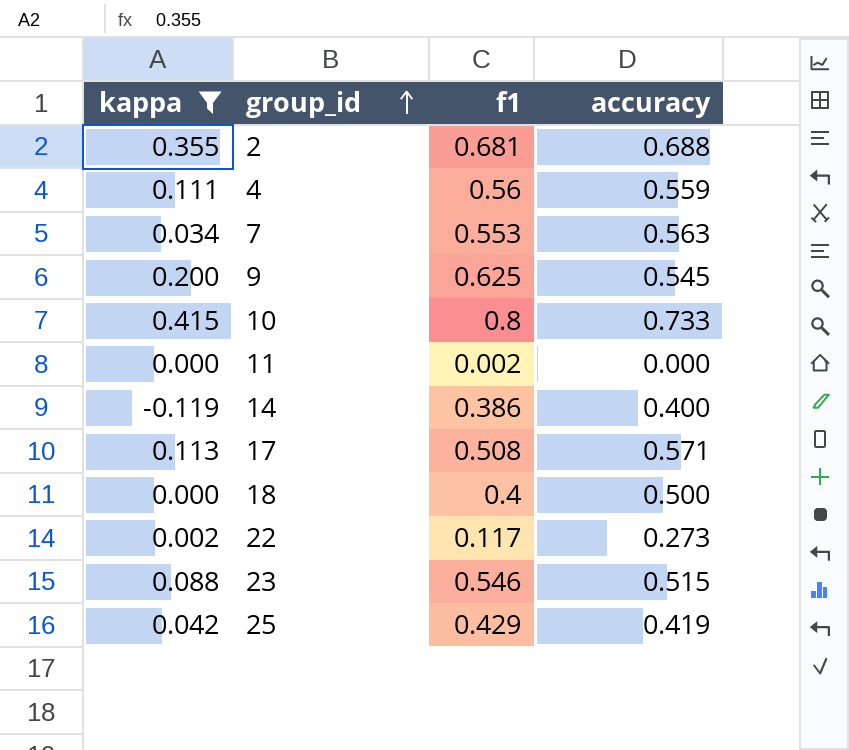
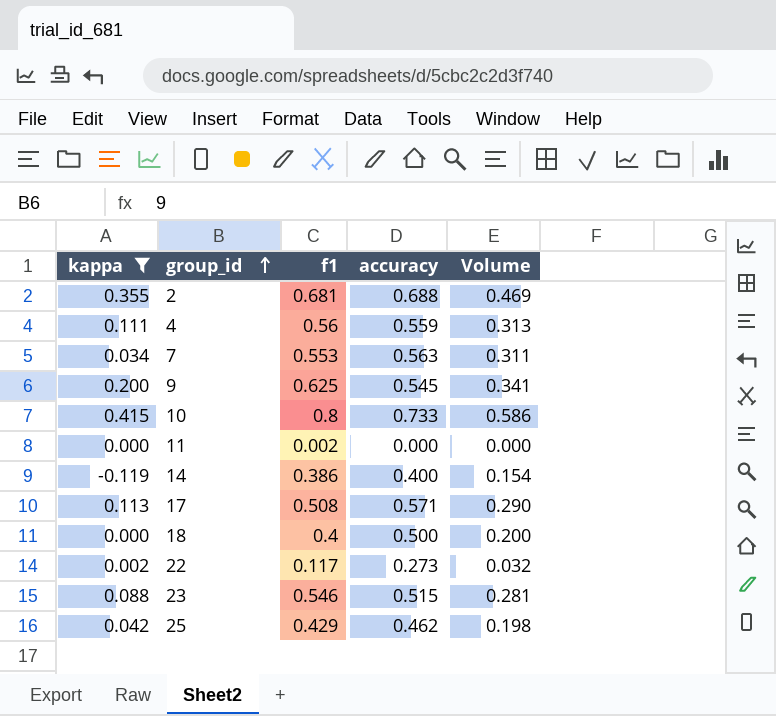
column Volume | formula: none -> [f1] * [accuracy]
25 | accuracy: 0.419 -> 0.462

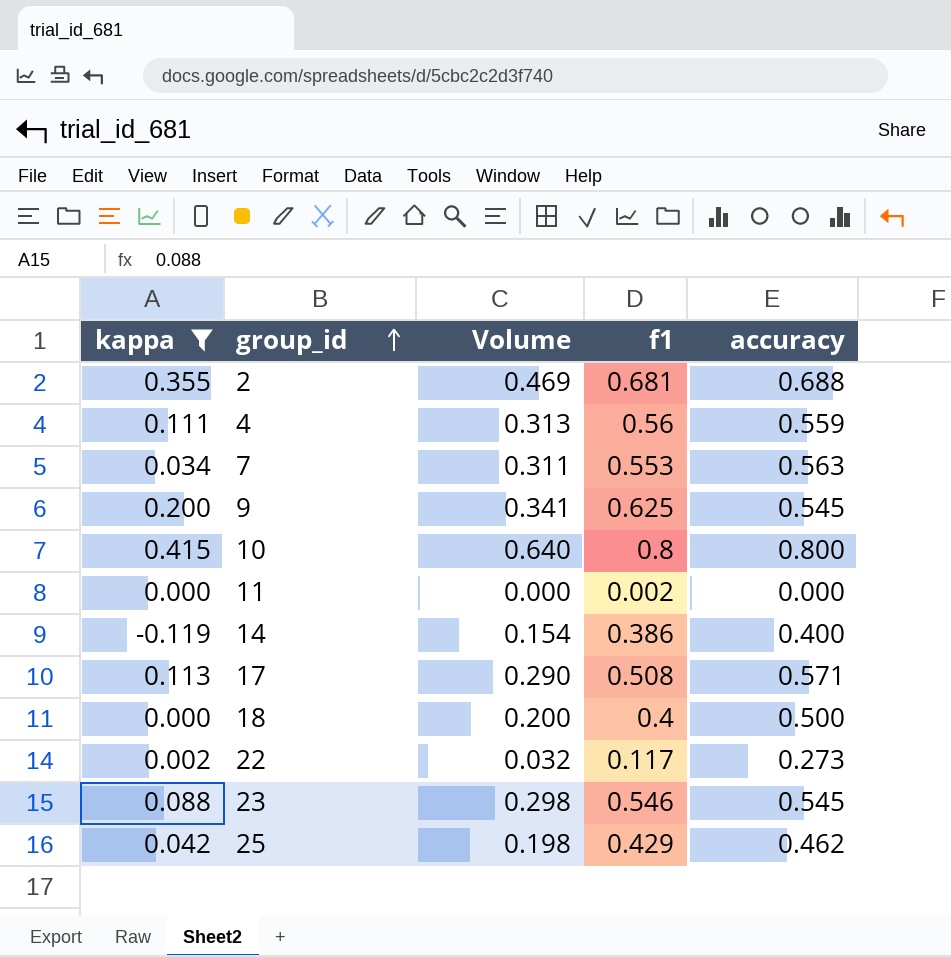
column Volume | position: 5 -> 3
10 | Volume: 0.586 -> 0.640
10 | accuracy: 0.733 -> 0.800
23 | Volume: 0.281 -> 0.298
23 | accuracy: 0.515 -> 0.545

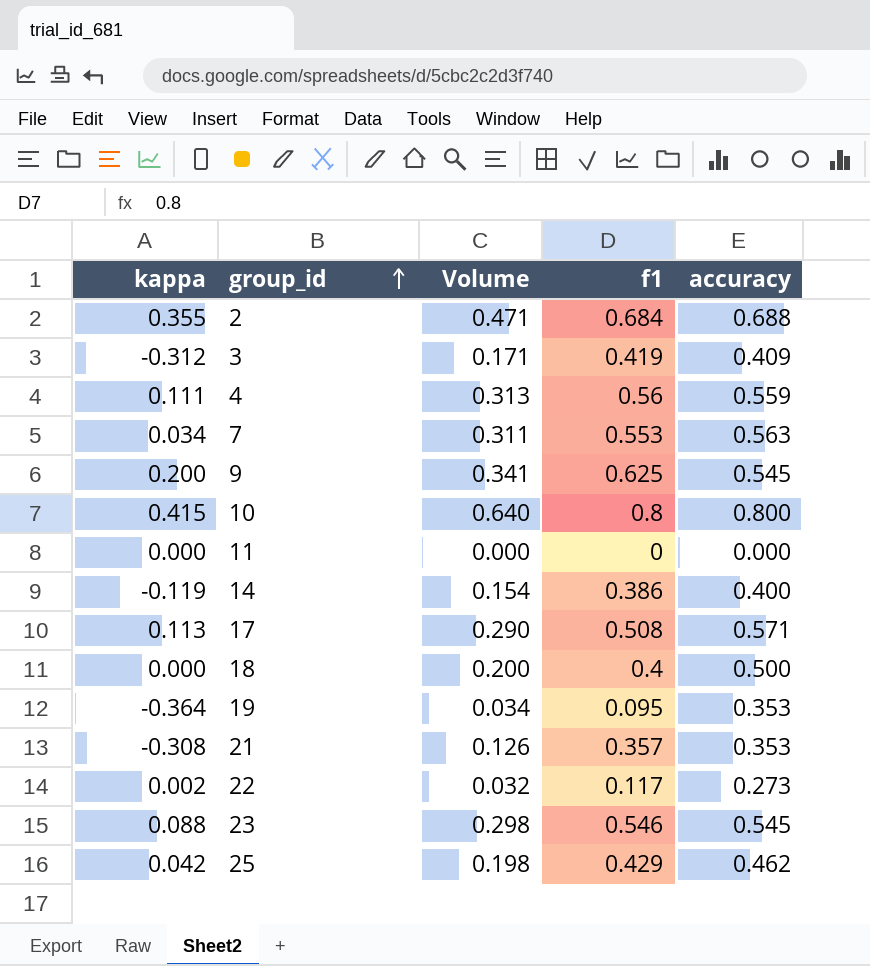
filter: kappa >= -0.119 -> none
2 | Volume: 0.469 -> 0.471
2 | f1: 0.681 -> 0.684
11 | f1: 0.002 -> 0

